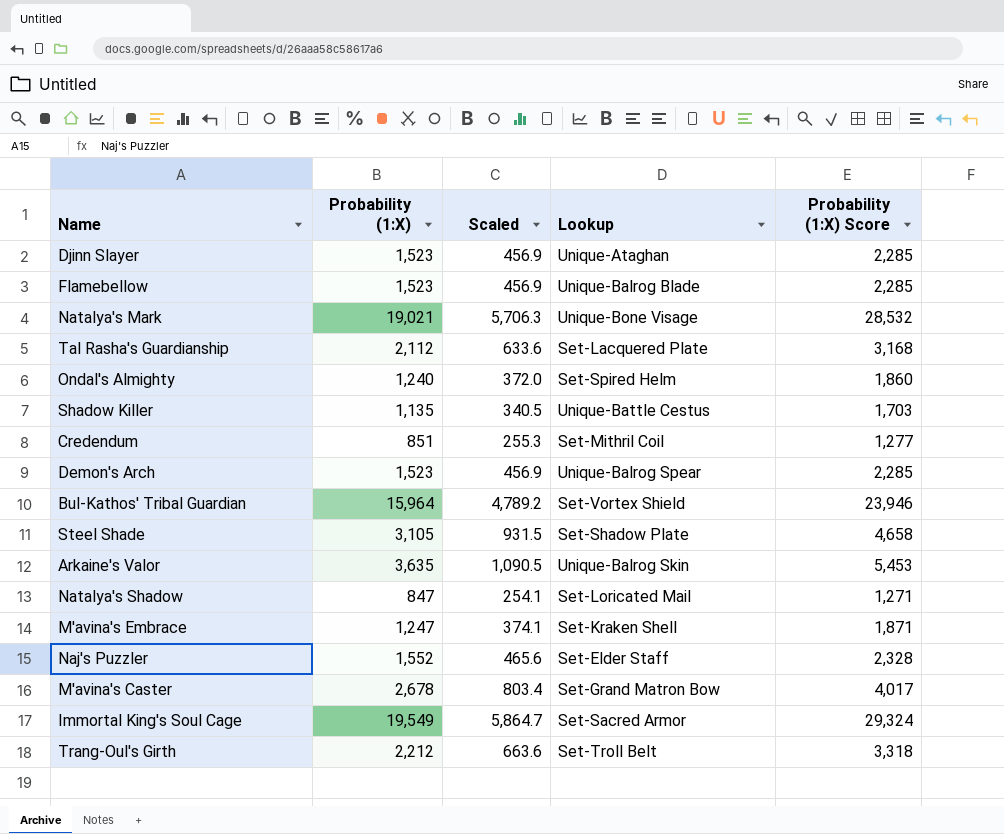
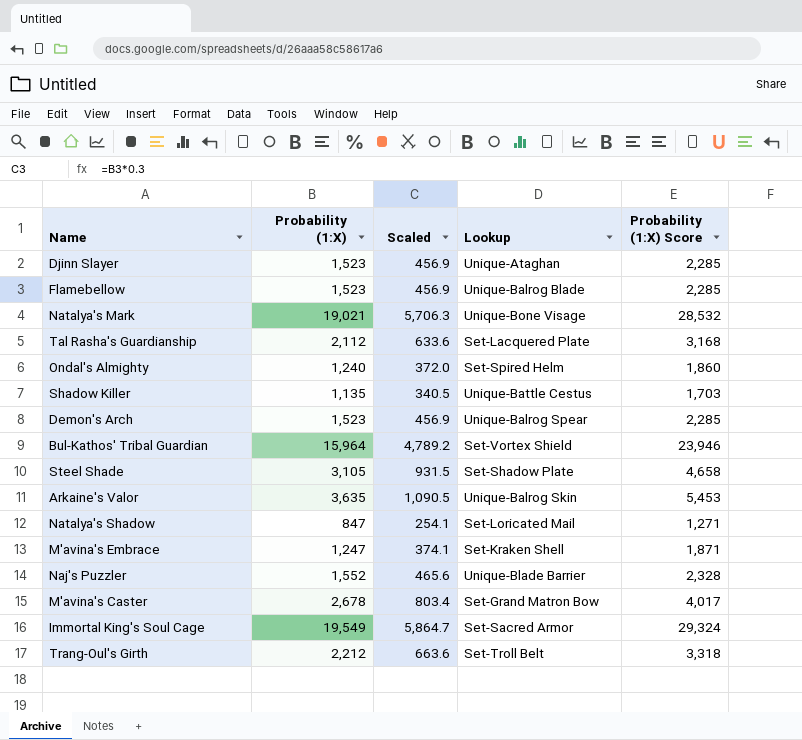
row Credendum: 851 | 255.3 | Set-Mithril Coil | 1,277 -> none
Naj's Puzzler | Lookup: Set-Elder Staff -> Unique-Blade Barrier

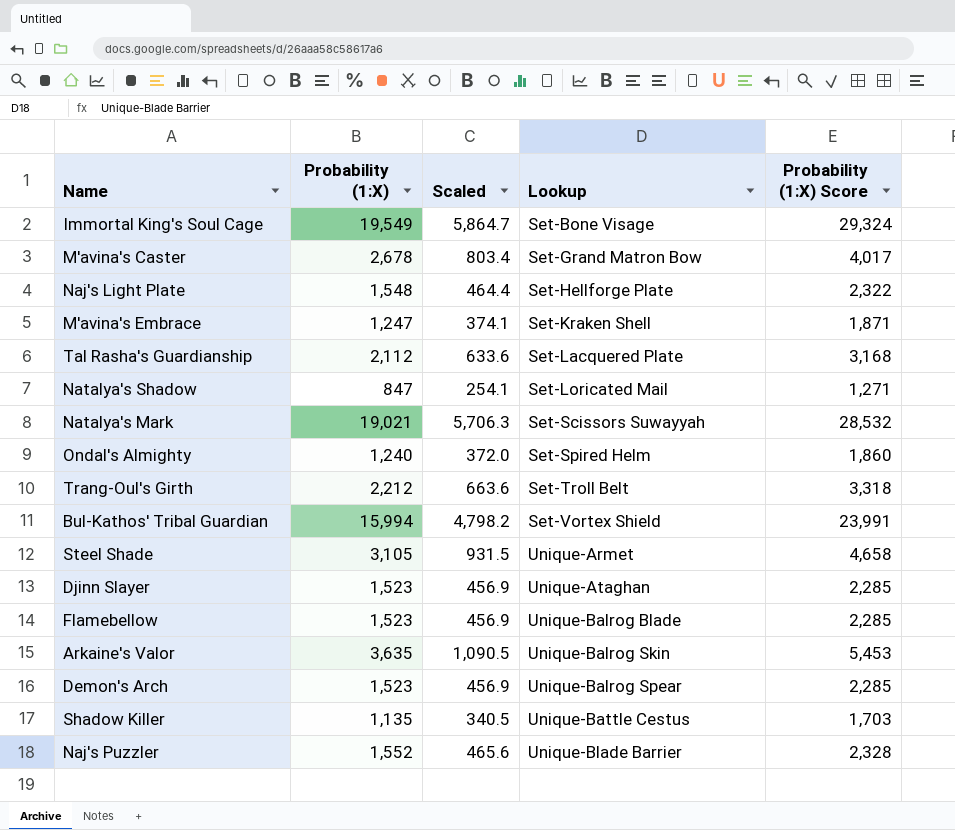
row order: none -> Lookup ascending
Immortal King's Soul Cage | Lookup: Set-Sacred Armor -> Set-Bone Visage
row Naj's Light Plate: none -> 1,548 | 464.4 | Set-Hellforge Plate | 2,322
Natalya's Mark | Lookup: Unique-Bone Visage -> Set-Scissors Suwayyah
Bul-Kathos' Tribal Guardian | Probability (1:X): 15,964 -> 15,994
Bul-Kathos' Tribal Guardian | Scaled: 4,789.2 -> 4,798.2
Bul-Kathos' Tribal Guardian | Probability (1:X) Score: 23,946 -> 23,991
Steel Shade | Lookup: Set-Shadow Plate -> Unique-Armet

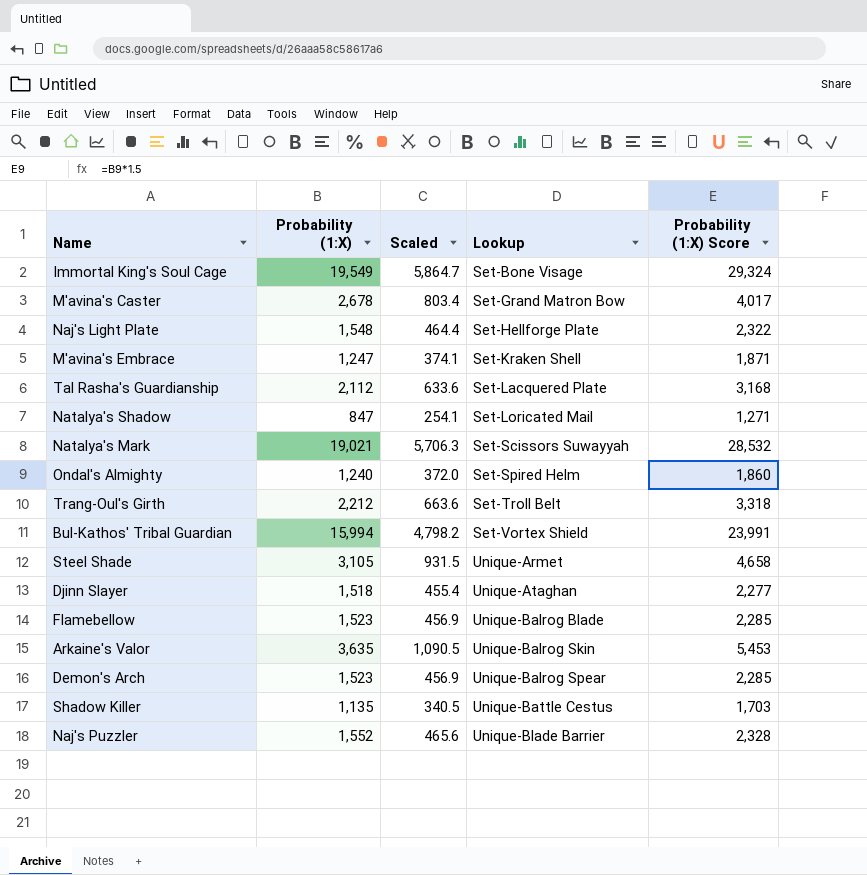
Djinn Slayer | Probability (1:X): 1,523 -> 1,518
Djinn Slayer | Scaled: 456.9 -> 455.4
Djinn Slayer | Probability (1:X) Score: 2,285 -> 2,277

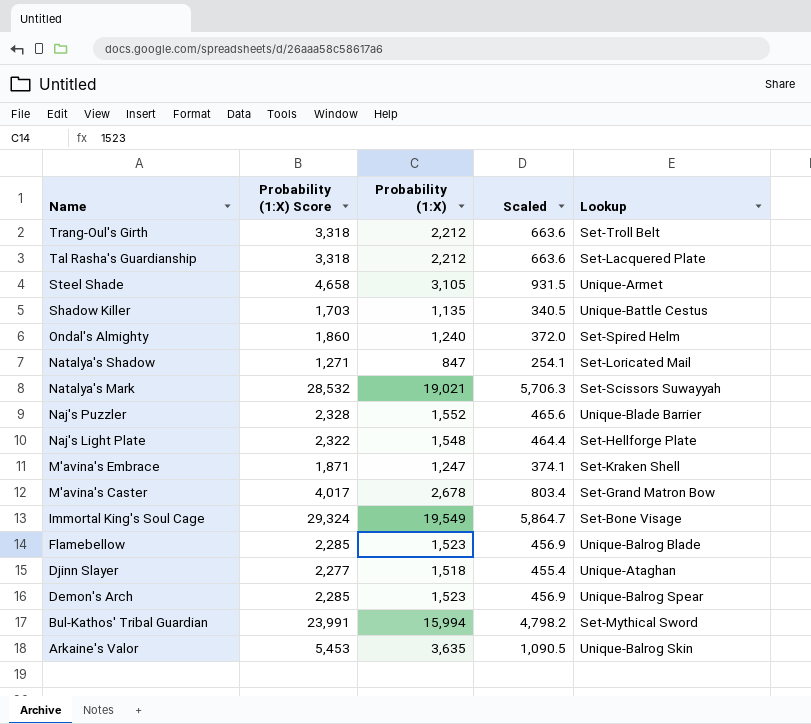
row order: Lookup ascending -> Name descending
column Probability (1:X) Score | position: 5 -> 2
Tal Rasha's Guardianship | Probability (1:X) Score: 3,168 -> 3,318
Tal Rasha's Guardianship | Probability (1:X): 2,112 -> 2,212
Tal Rasha's Guardianship | Scaled: 633.6 -> 663.6
Bul-Kathos' Tribal Guardian | Lookup: Set-Vortex Shield -> Set-Mythical Sword

